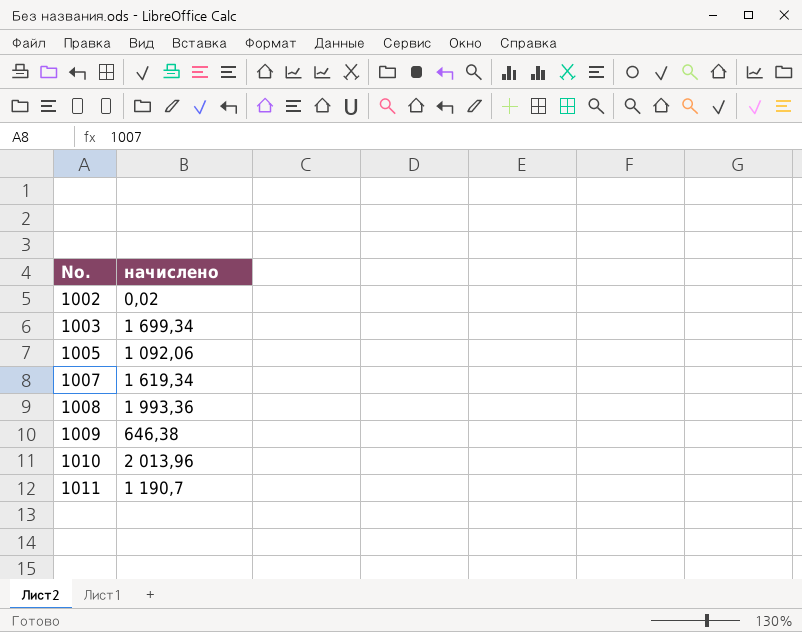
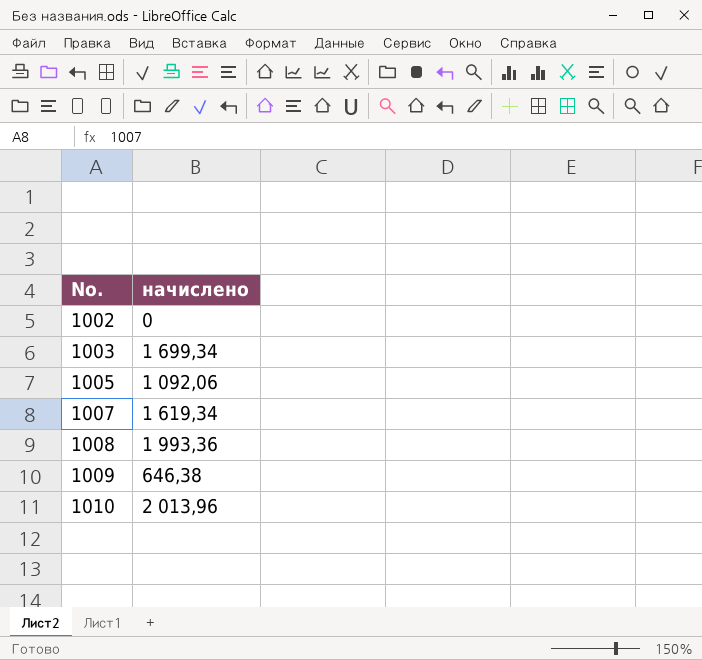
row 1011: 1 190,7 -> none
1002 | начислено: 0,02 -> 0

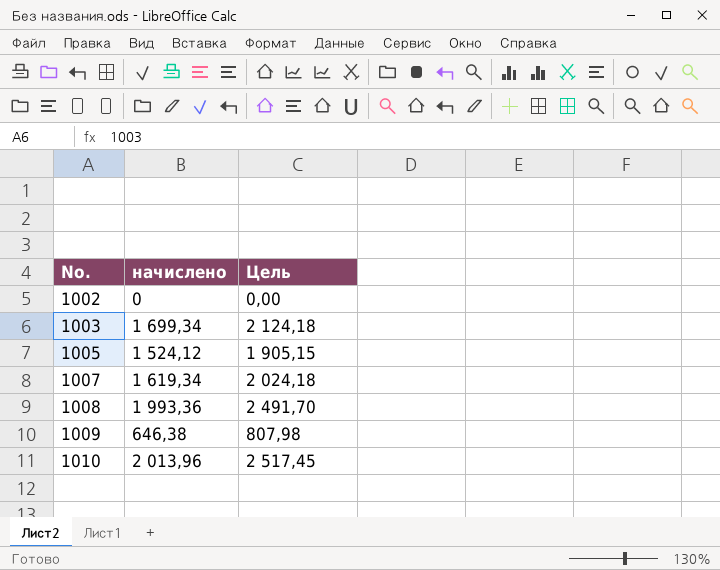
column Цель | formula: none -> [начислено] * 1,25
1005 | начислено: 1 092,06 -> 1 524,12

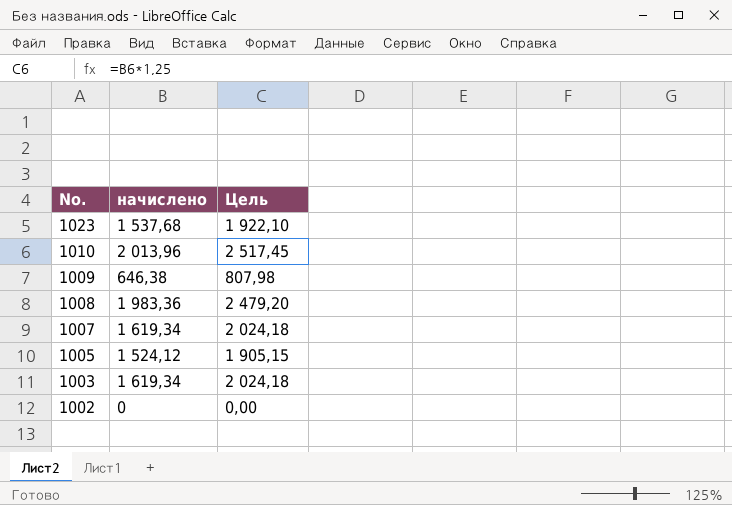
row order: No. ascending -> No. descending
row 1023: none -> 1 537,68 | 1 922,10
1008 | начислено: 1 993,36 -> 1 983,36
1008 | Цель: 2 491,70 -> 2 479,20
1003 | начислено: 1 699,34 -> 1 619,34
1003 | Цель: 2 124,18 -> 2 024,18

